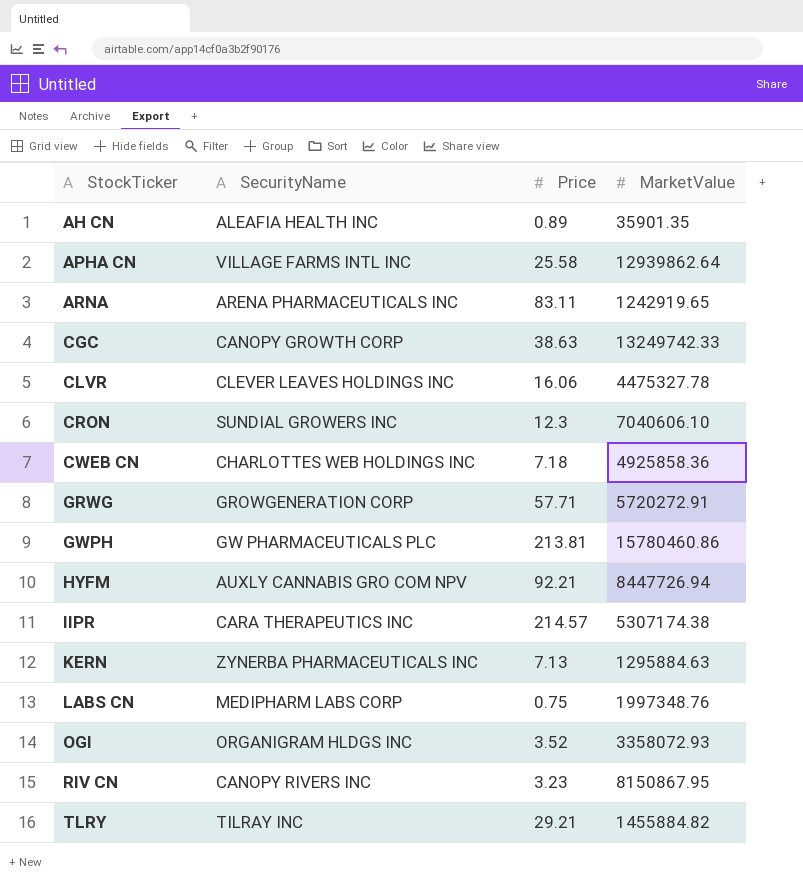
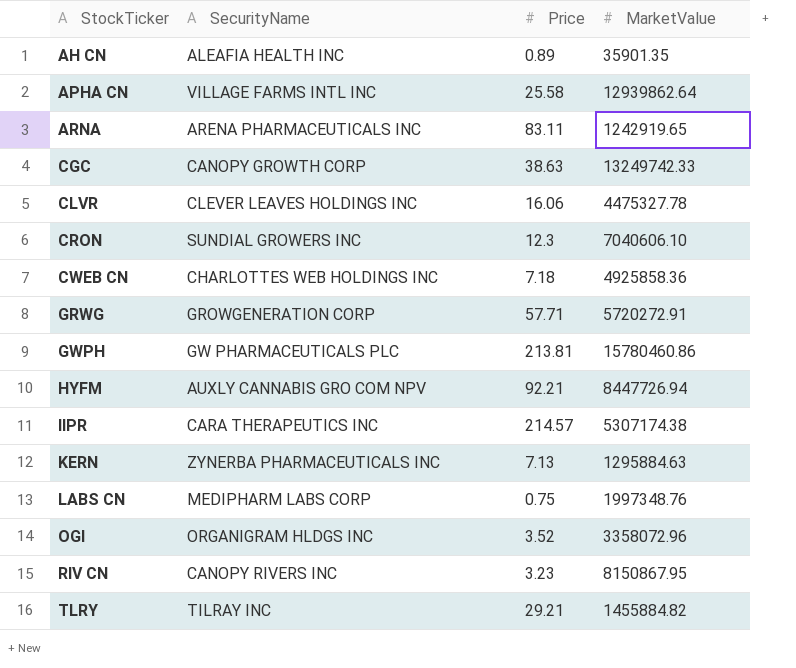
OGI | MarketValue: 3358072.93 -> 3358072.96

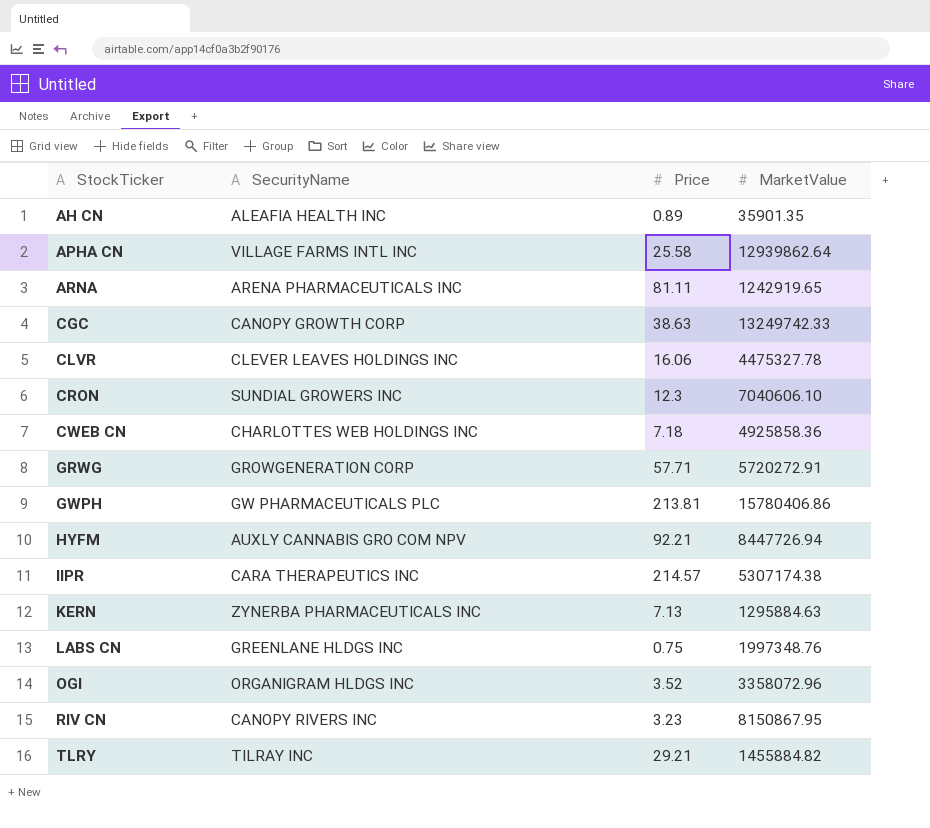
ARNA | Price: 83.11 -> 81.11
GWPH | MarketValue: 15780460.86 -> 15780406.86
LABS CN | SecurityName: MEDIPHARM LABS CORP -> GREENLANE HLDGS INC

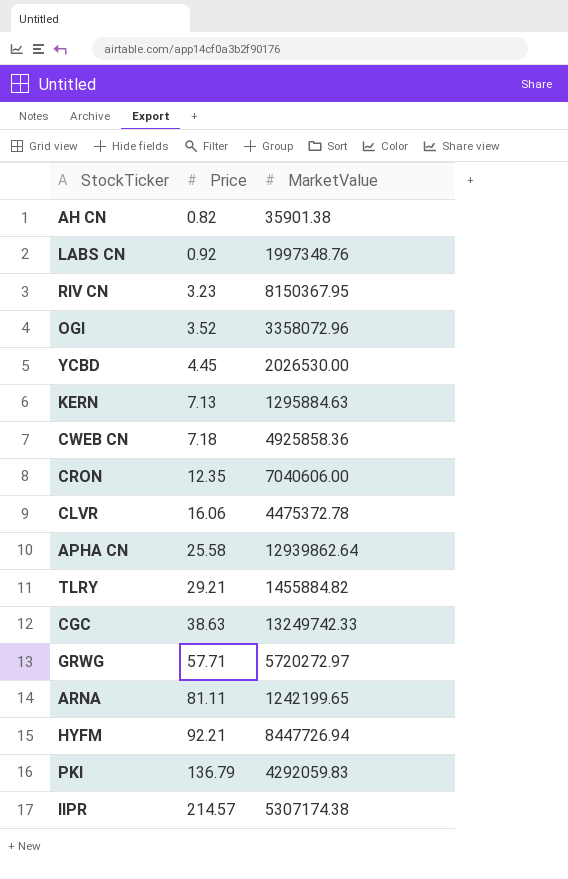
row order: StockTicker ascending -> Price ascending
column SecurityName | position: 2 -> none
row GWPH: GW PHARMACEUTICALS PLC | 213.81 | 15780406.86 -> none
AH CN | Price: 0.89 -> 0.82
AH CN | MarketValue: 35901.35 -> 35901.38
LABS CN | Price: 0.75 -> 0.92
RIV CN | MarketValue: 8150867.95 -> 8150367.95
row YCBD: none -> 4.45 | 2026530.00
CRON | Price: 12.3 -> 12.35
CRON | MarketValue: 7040606.10 -> 7040606.00
CLVR | MarketValue: 4475327.78 -> 4475372.78
GRWG | MarketValue: 5720272.91 -> 5720272.97
ARNA | MarketValue: 1242919.65 -> 1242199.65
row PKI: none -> 136.79 | 4292059.83

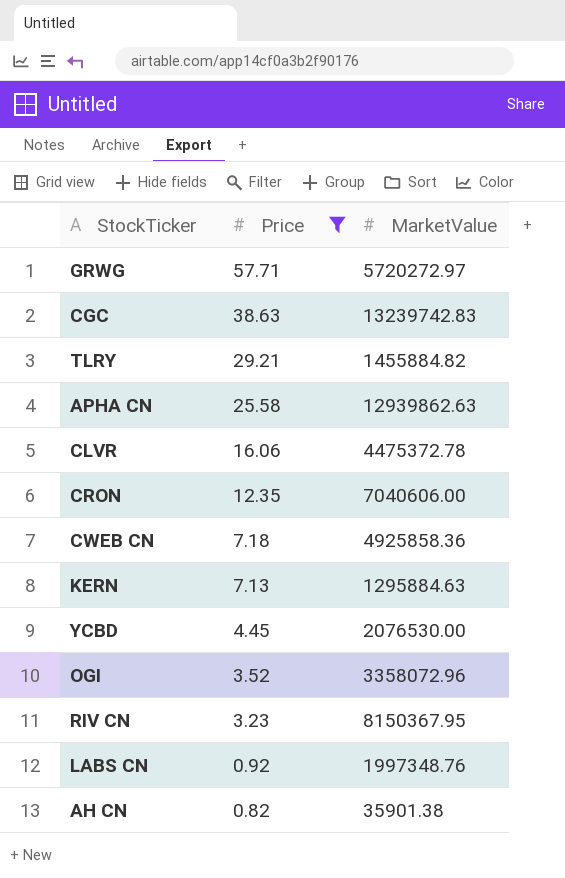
filter: none -> Price <= 57.71
row order: Price ascending -> Price descending
CGC | MarketValue: 13249742.33 -> 13239742.83
APHA CN | MarketValue: 12939862.64 -> 12939862.63
YCBD | MarketValue: 2026530.00 -> 2076530.00

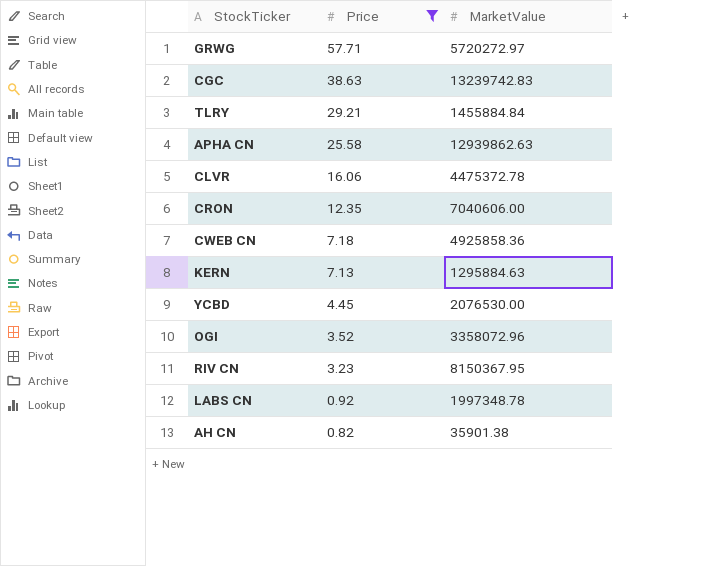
TLRY | MarketValue: 1455884.82 -> 1455884.84
LABS CN | MarketValue: 1997348.76 -> 1997348.78

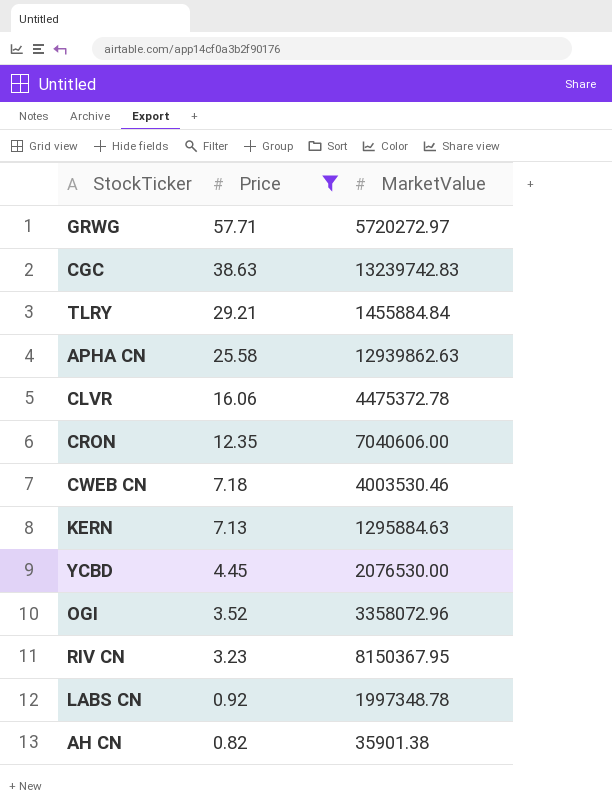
CWEB CN | MarketValue: 4925858.36 -> 4003530.46

